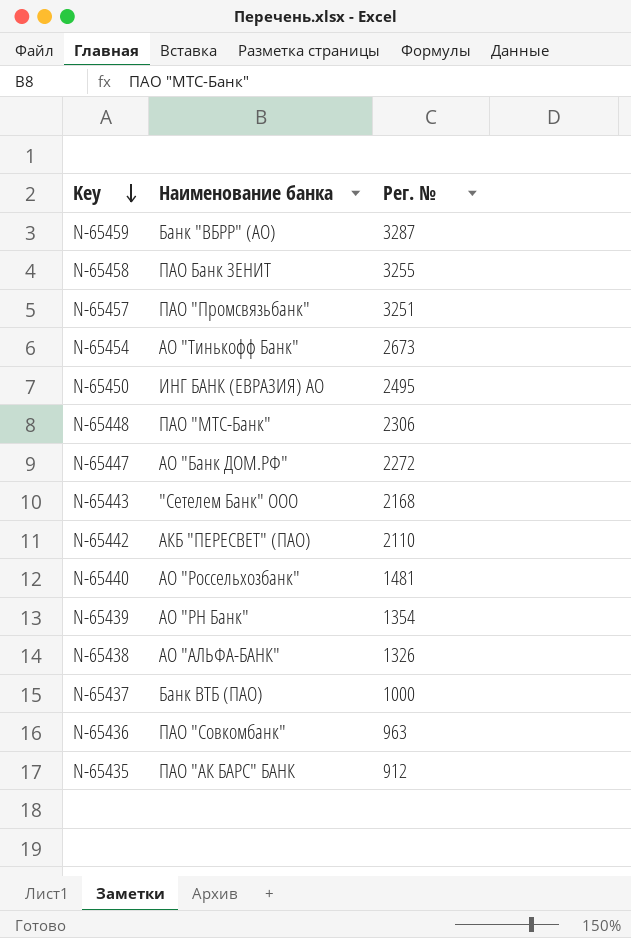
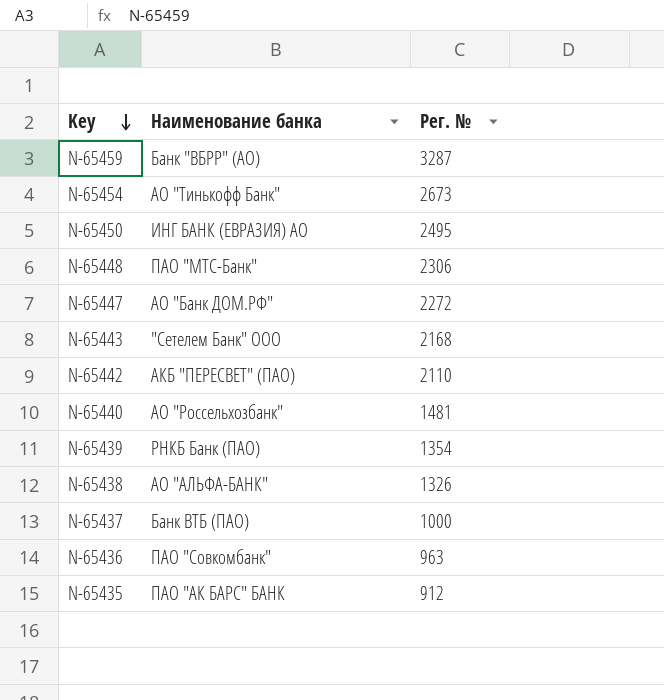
row N-65458: ПАО Банк ЗЕНИТ | 3255 -> none
row N-65457: ПАО "Промсвязьбанк" | 3251 -> none
N-65439 | Наименование банка: АО "РН Банк" -> РНКБ Банк (ПАО)

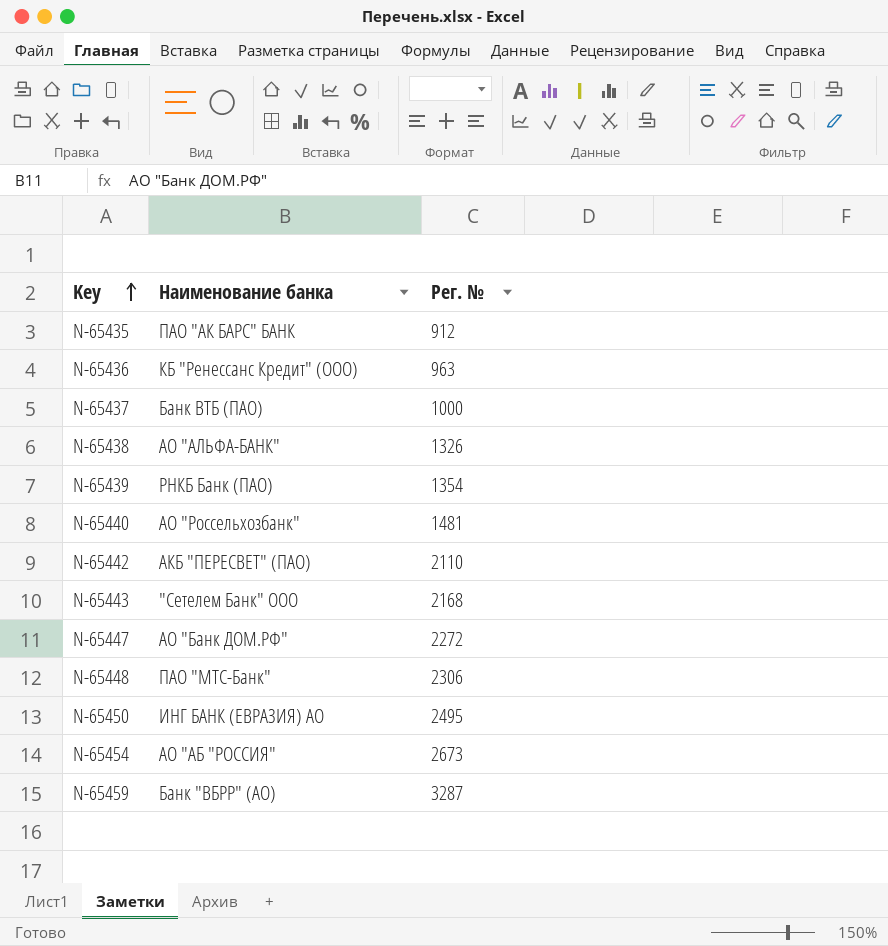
row order: Key descending -> Key ascending
N-65436 | Наименование банка: ПАО "Совкомбанк" -> КБ "Ренессанс Кредит" (ООО)
N-65454 | Наименование банка: АО "Тинькофф Банк" -> АО "АБ "РОССИЯ"

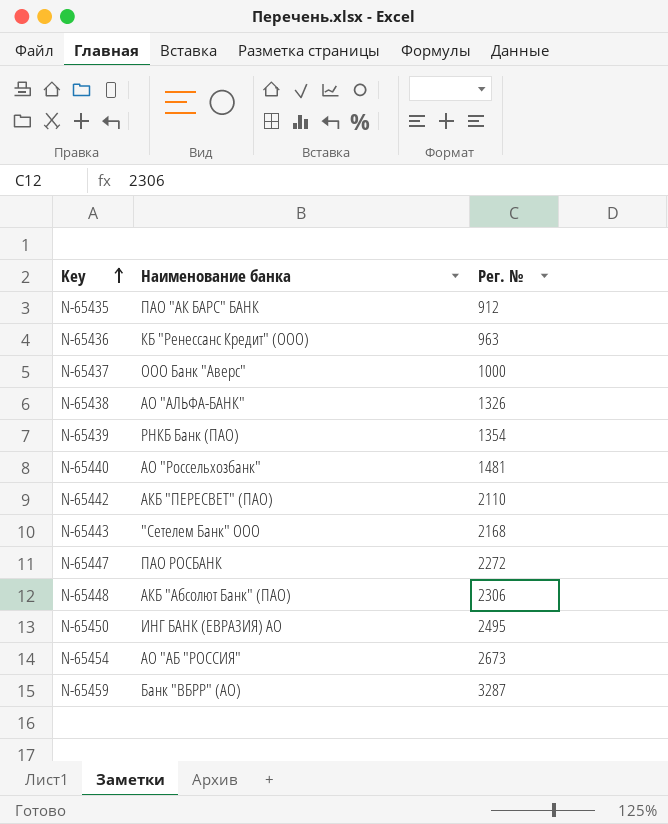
N-65437 | Наименование банка: Банк ВТБ (ПАО) -> ООО Банк "Аверс"
N-65447 | Наименование банка: АО "Банк ДОМ.РФ" -> ПАО РОСБАНК
N-65448 | Наименование банка: ПАО "МТС-Банк" -> АКБ "Абсолют Банк" (ПАО)

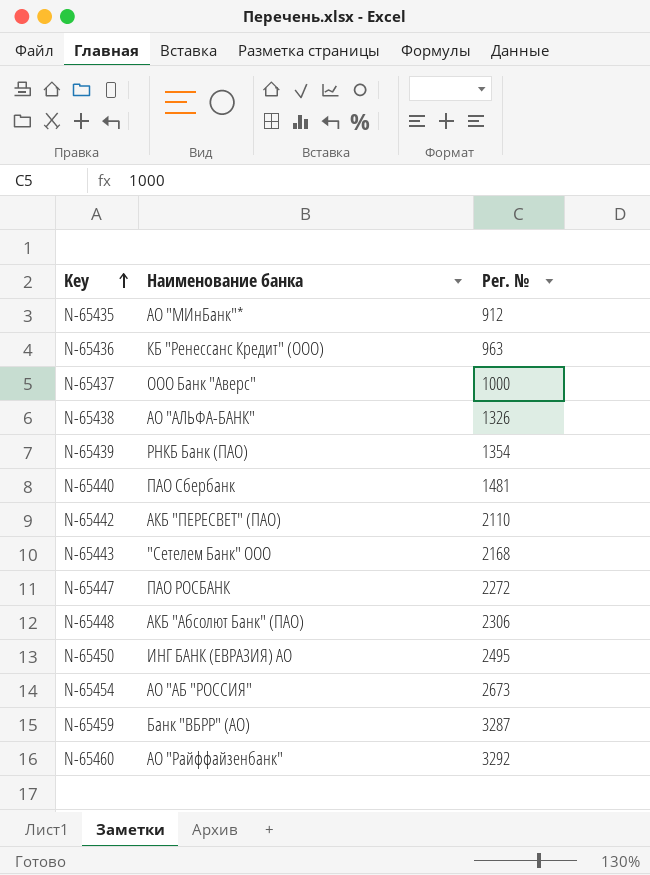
N-65435 | Наименование банка: ПАО "АК БАРС" БАНК -> АО "МИнБанк"*
N-65440 | Наименование банка: АО "Россельхозбанк" -> ПАО Сбербанк
row N-65460: none -> АО "Райффайзенбанк" | 3292

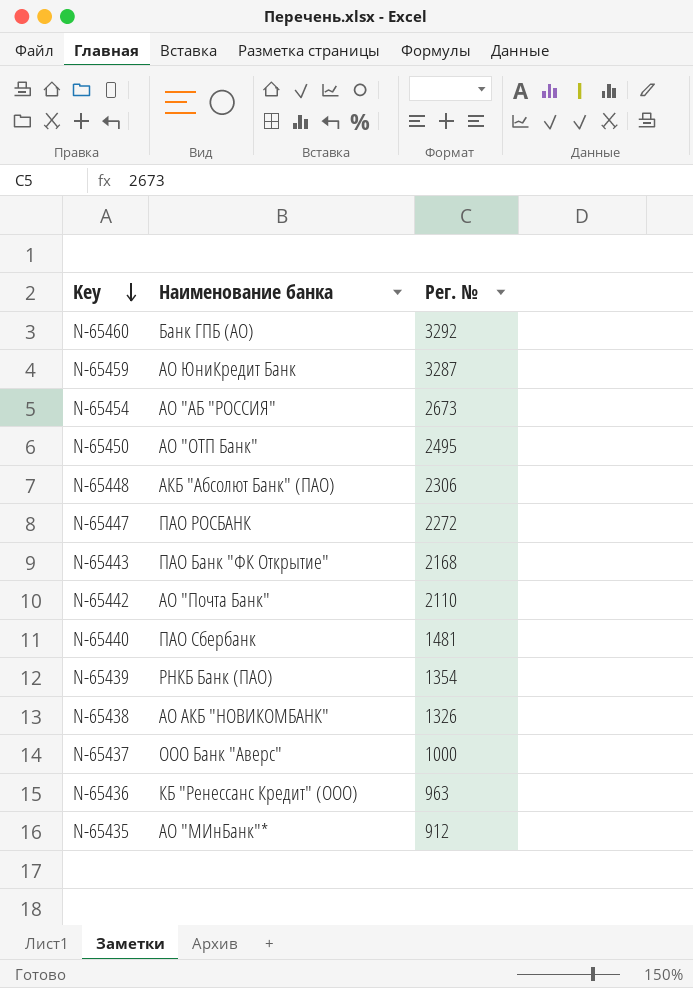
row order: Key ascending -> Key descending
N-65460 | Наименование банка: АО "Райффайзенбанк" -> Банк ГПБ (АО)
N-65459 | Наименование банка: Банк "ВБРР" (АО) -> АО ЮниКредит Банк
N-65450 | Наименование банка: ИНГ БАНК (ЕВРАЗИЯ) АО -> АО "ОТП Банк"
N-65443 | Наименование банка: "Сетелем Банк" ООО -> ПАО Банк "ФК Открытие"
N-65442 | Наименование банка: АКБ "ПЕРЕСВЕТ" (ПАО) -> АО "Почта Банк"
N-65438 | Наименование банка: АО "АЛЬФА-БАНК" -> АО АКБ "НОВИКОМБАНК"

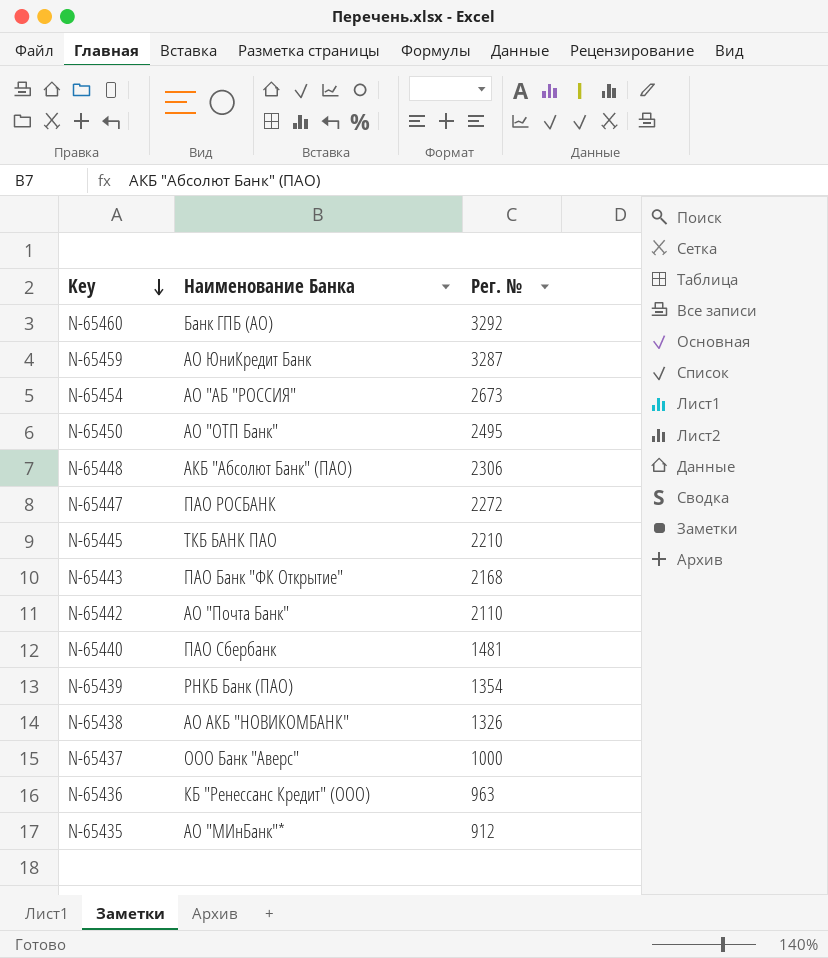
column name: Наименование банка -> Наименование Банка
row N-65445: none -> ТКБ БАНК ПАО | 2210

